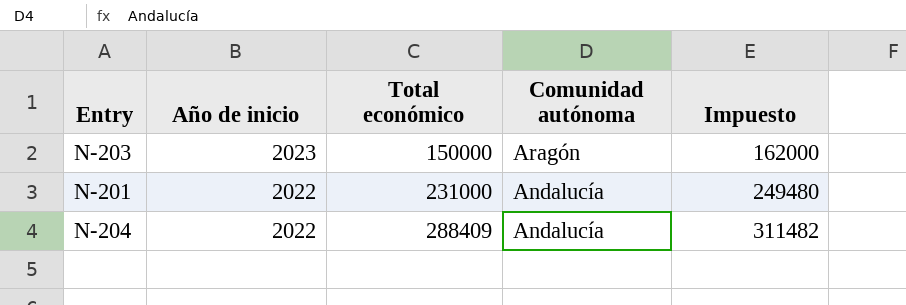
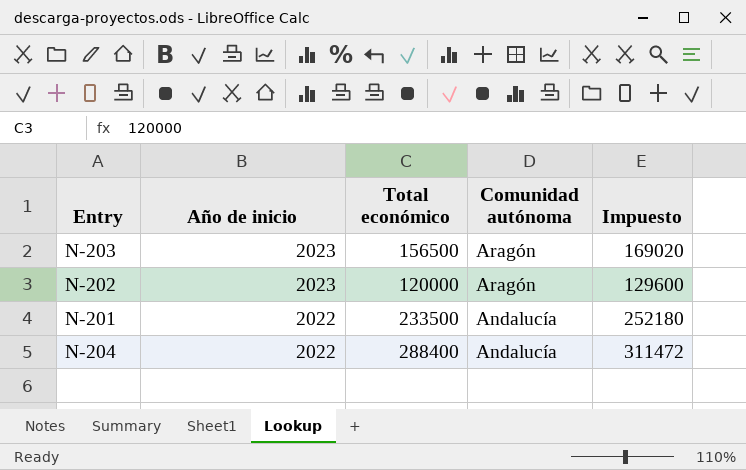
N-203 | Total económico: 150000 -> 156500
N-203 | Impuesto: 162000 -> 169020
row N-202: none -> 2023 | 120000 | Aragón | 129600
N-201 | Total económico: 231000 -> 233500
N-201 | Impuesto: 249480 -> 252180
N-204 | Total económico: 288409 -> 288400
N-204 | Impuesto: 311482 -> 311472

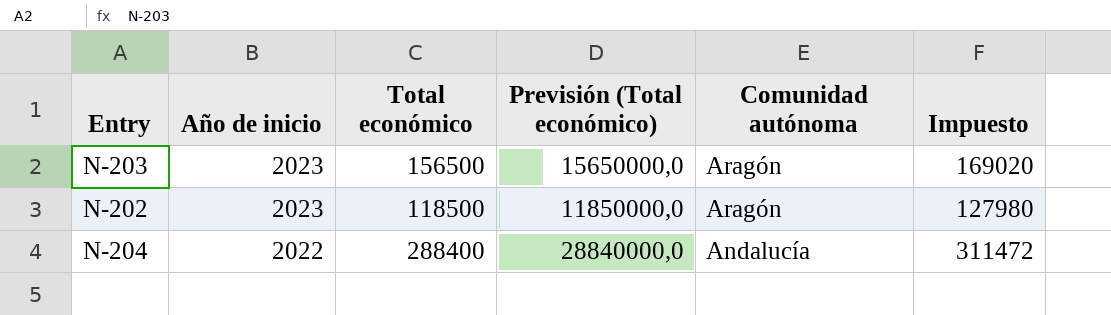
column Previsión (Total económico) | formula: none -> [Total económico] * 100
row N-201: 2022 | 233500 | Andalucía | 252180 -> none
N-202 | Total económico: 120000 -> 118500
N-202 | Impuesto: 129600 -> 127980

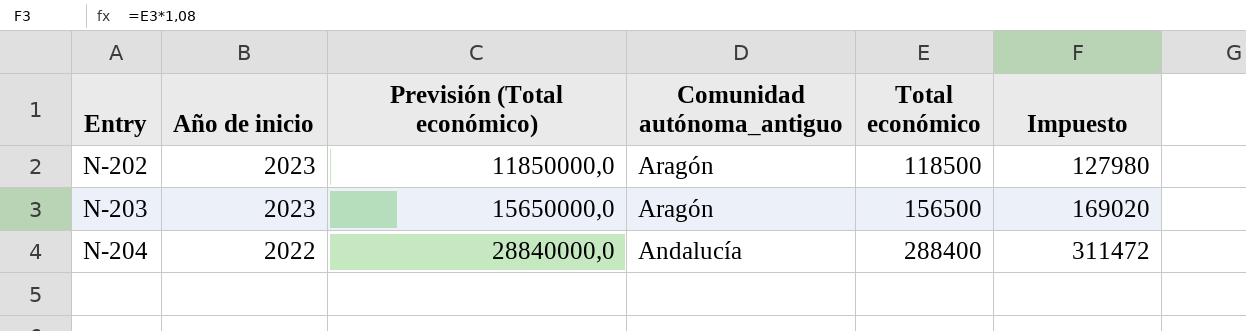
row order: Año de inicio descending -> Entry ascending
column name: Comunidad autónoma -> Comunidad autónoma_antiguo
column Total económico | position: 3 -> 5

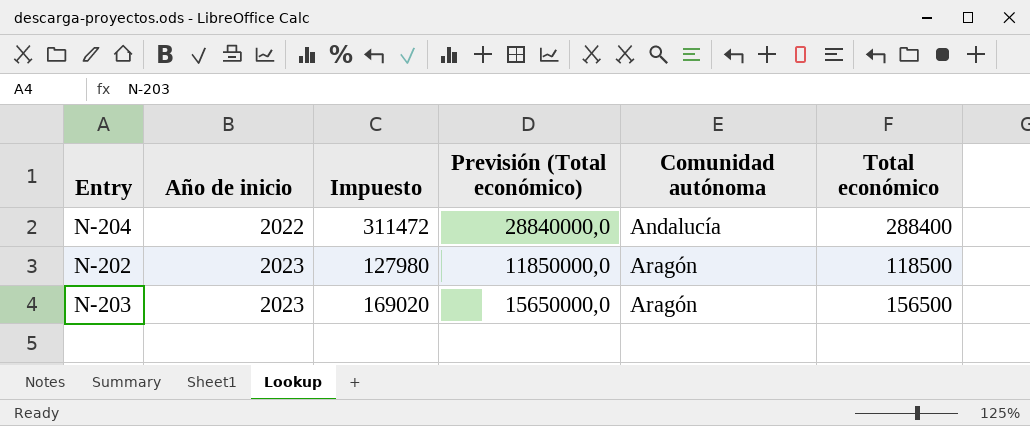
row order: Entry ascending -> Año de inicio ascending
column Impuesto | position: 6 -> 3
column name: Comunidad autónoma_antiguo -> Comunidad autónoma

